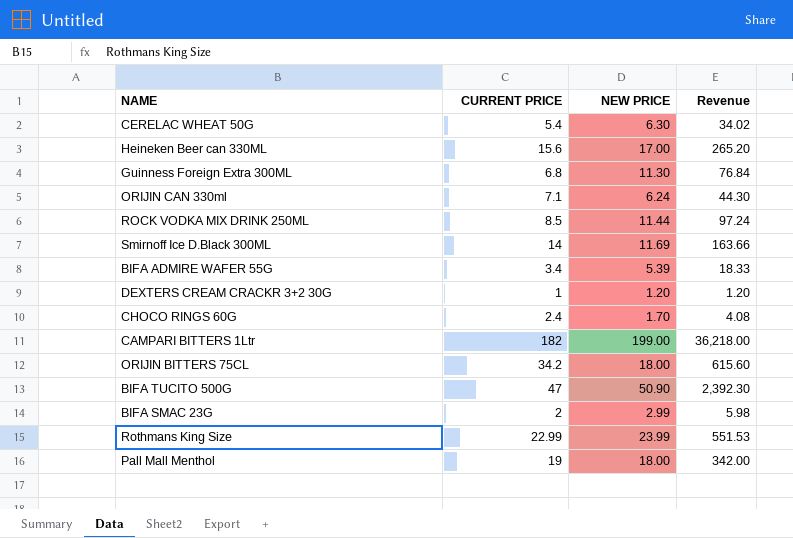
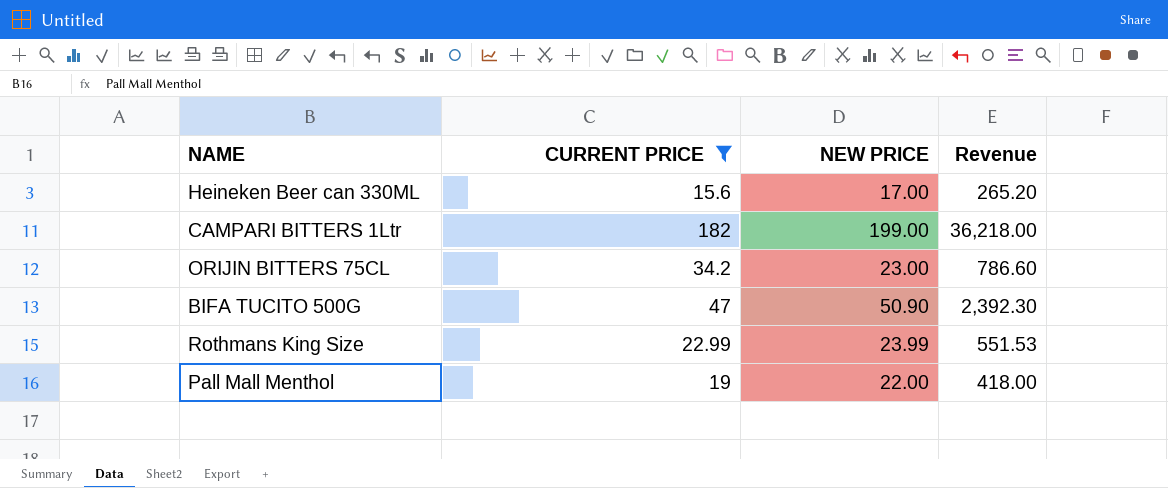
filter: none -> CURRENT PRICE >= 15.6
ORIJIN BITTERS 75CL | NEW PRICE: 18.00 -> 23.00
ORIJIN BITTERS 75CL | Revenue: 615.60 -> 786.60
Pall Mall Menthol | NEW PRICE: 18.00 -> 22.00
Pall Mall Menthol | Revenue: 342.00 -> 418.00

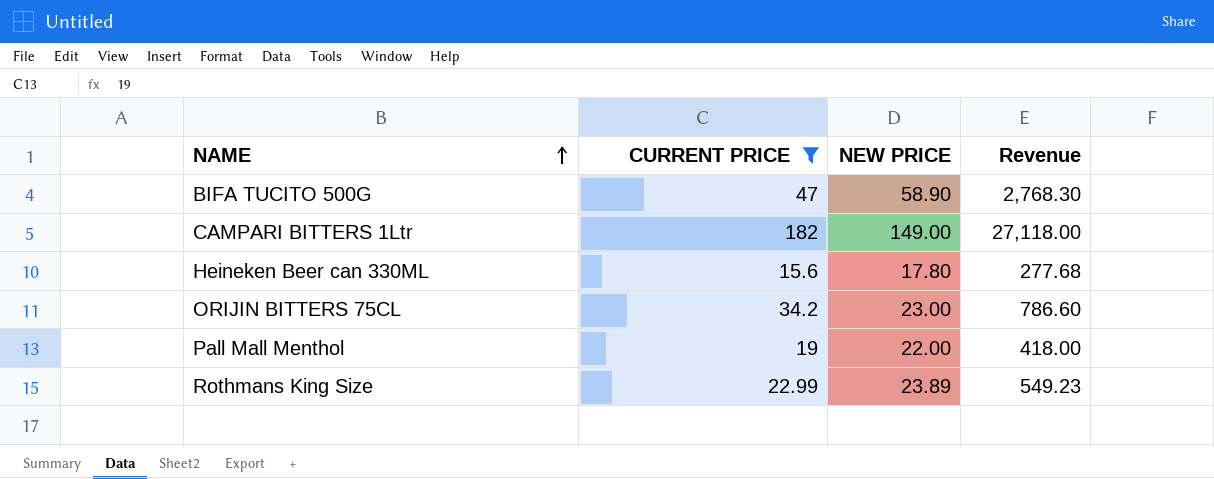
row order: none -> NAME ascending
BIFA TUCITO 500G | NEW PRICE: 50.90 -> 58.90
BIFA TUCITO 500G | Revenue: 2,392.30 -> 2,768.30
CAMPARI BITTERS 1Ltr | NEW PRICE: 199.00 -> 149.00
CAMPARI BITTERS 1Ltr | Revenue: 36,218.00 -> 27,118.00
Heineken Beer can 330ML | NEW PRICE: 17.00 -> 17.80
Heineken Beer can 330ML | Revenue: 265.20 -> 277.68
Rothmans King Size | NEW PRICE: 23.99 -> 23.89
Rothmans King Size | Revenue: 551.53 -> 549.23

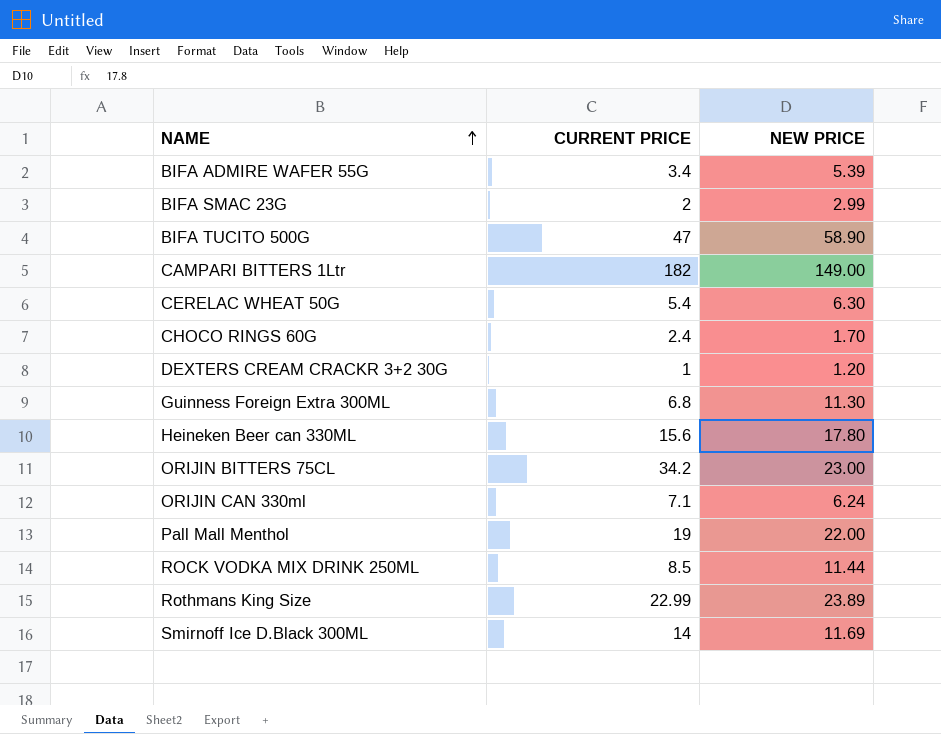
filter: CURRENT PRICE >= 15.6 -> none
column Revenue | formula: [CURRENT PRICE] * [NEW PRICE] -> none

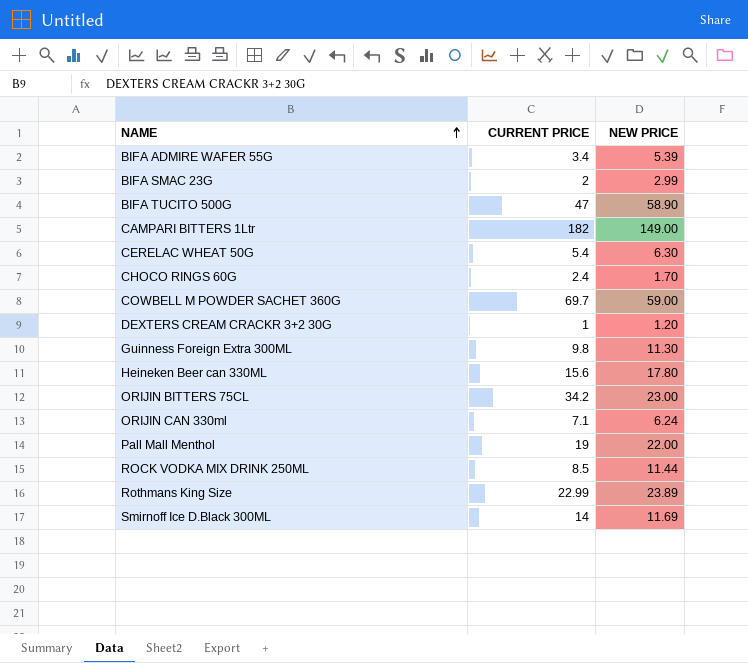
row COWBELL M POWDER SACHET 360G: none -> 69.7 | 59.00
Guinness Foreign Extra 300ML | CURRENT PRICE: 6.8 -> 9.8

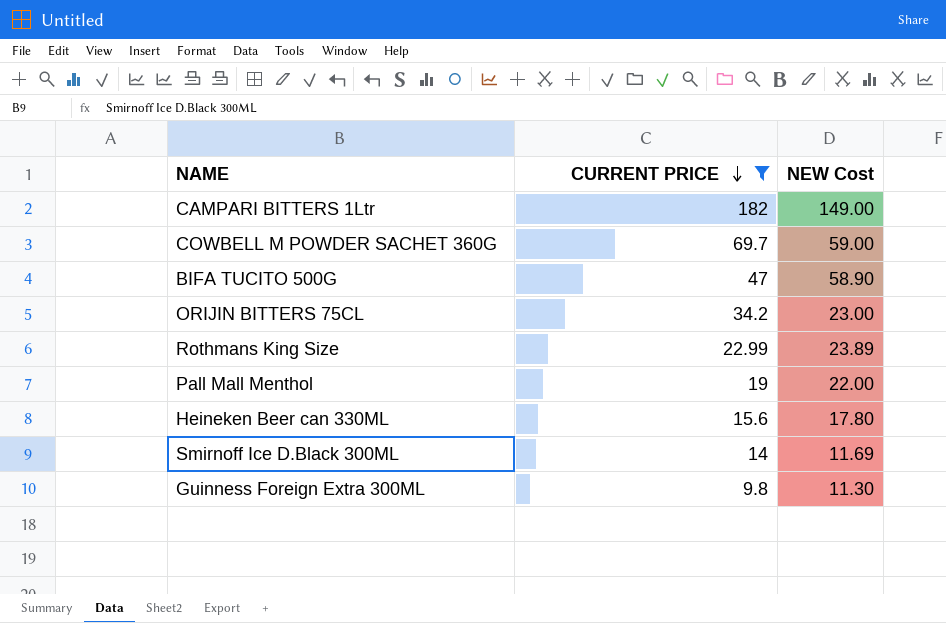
filter: none -> CURRENT PRICE >= 9.8
row order: NAME ascending -> CURRENT PRICE descending
column name: NEW PRICE -> NEW Cost

